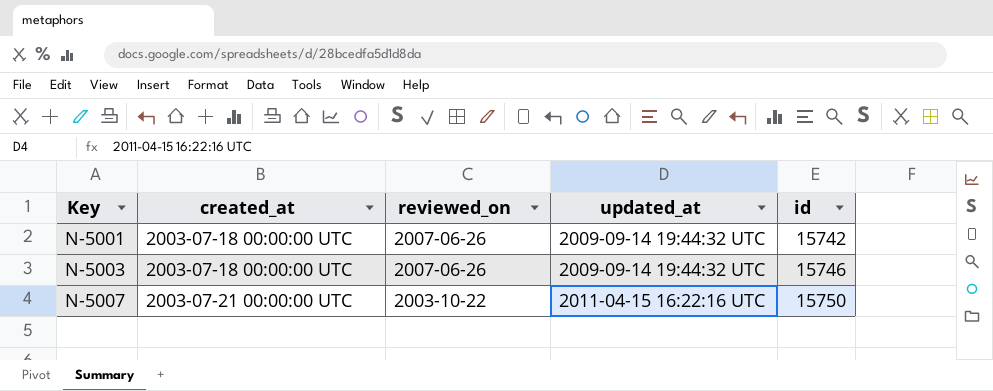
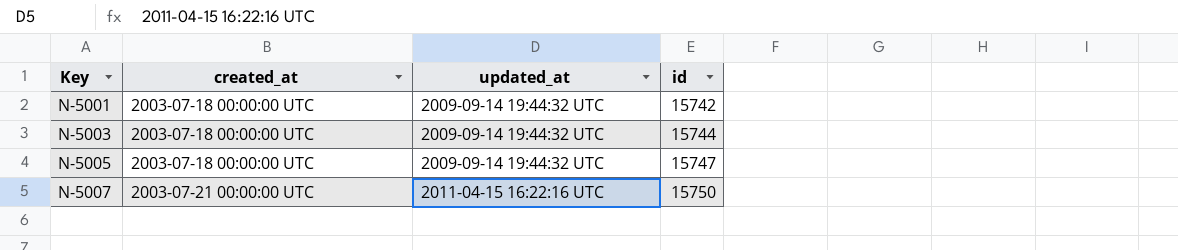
column reviewed_on | position: 3 -> none
N-5003 | id: 15746 -> 15744
row N-5005: none -> 2003-07-18 00:00:00 UTC | 2009-09-14 19:44:32 UTC | 15747

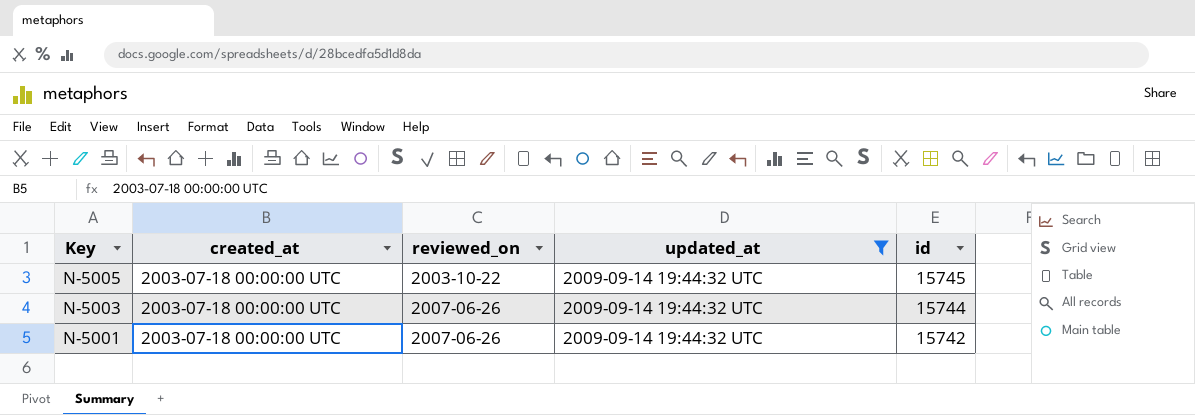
filter: none -> updated_at = 2009-09-14 19:44:32 UTC
row order: Key ascending -> Key descending
column reviewed_on | position: none -> 3
N-5005 | id: 15747 -> 15745

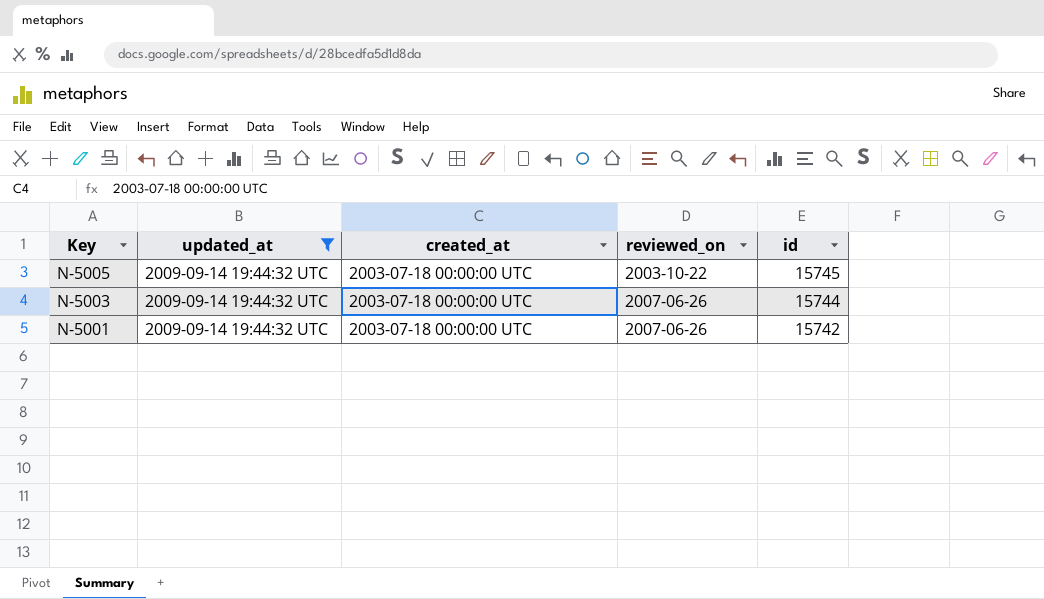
column updated_at | position: 4 -> 2

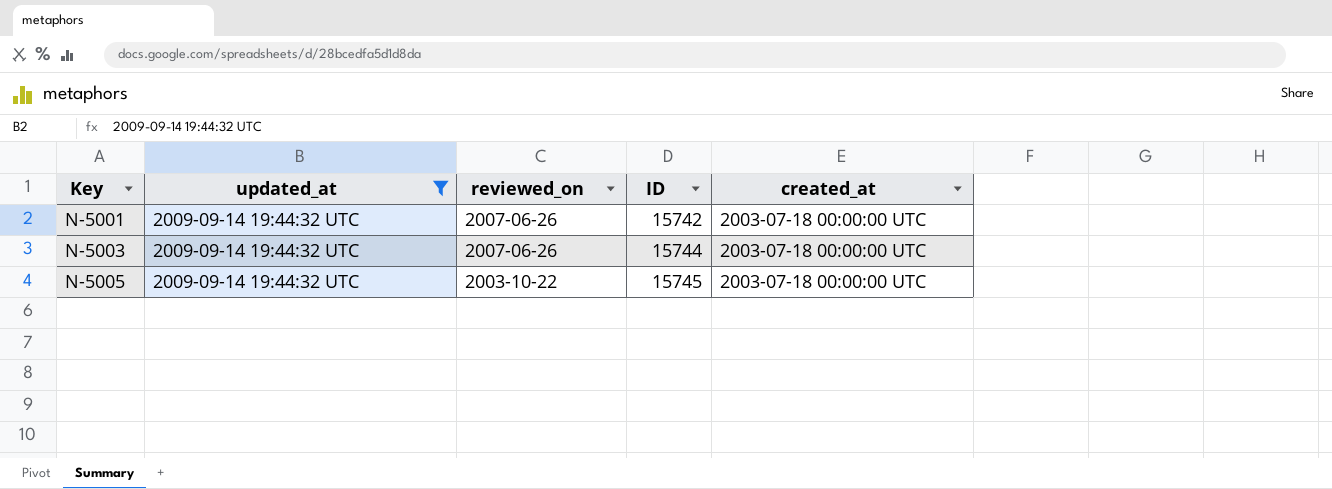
row order: Key descending -> Key ascending
column name: id -> ID
column created_at | position: 3 -> 5

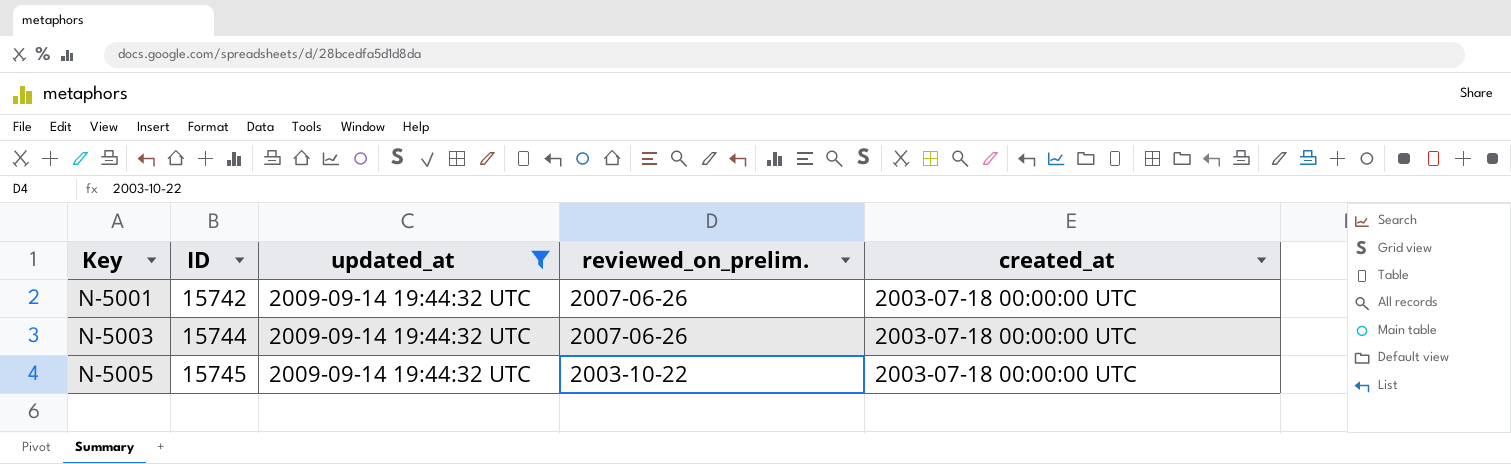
column ID | position: 4 -> 2
column name: reviewed_on -> reviewed_on_prelim.

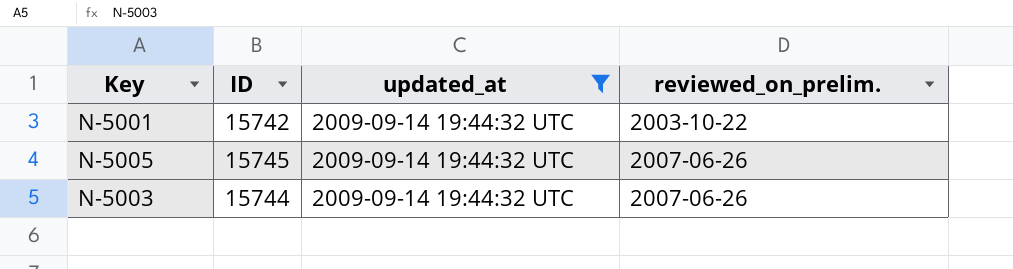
row order: Key ascending -> reviewed_on_prelim. ascending
column created_at | position: 5 -> none
N-5001 | reviewed_on_prelim.: 2007-06-26 -> 2003-10-22
N-5005 | reviewed_on_prelim.: 2003-10-22 -> 2007-06-26

